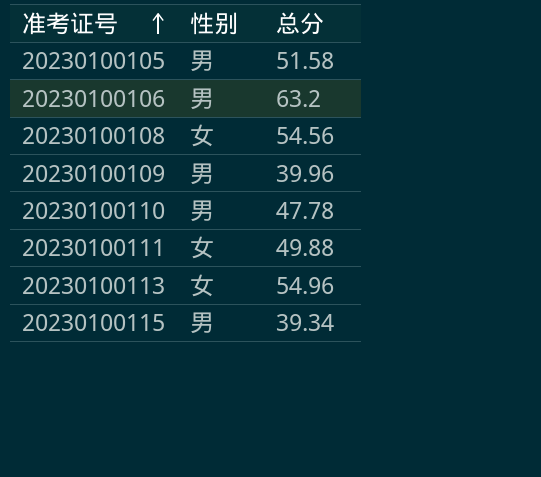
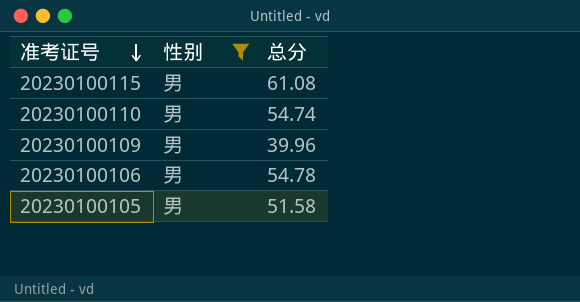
filter: none -> 性别 = 男
row order: 准考证号 ascending -> 准考证号 descending
20230100115 | 总分: 39.34 -> 61.08
20230100110 | 总分: 47.78 -> 54.74
20230100106 | 总分: 63.2 -> 54.78

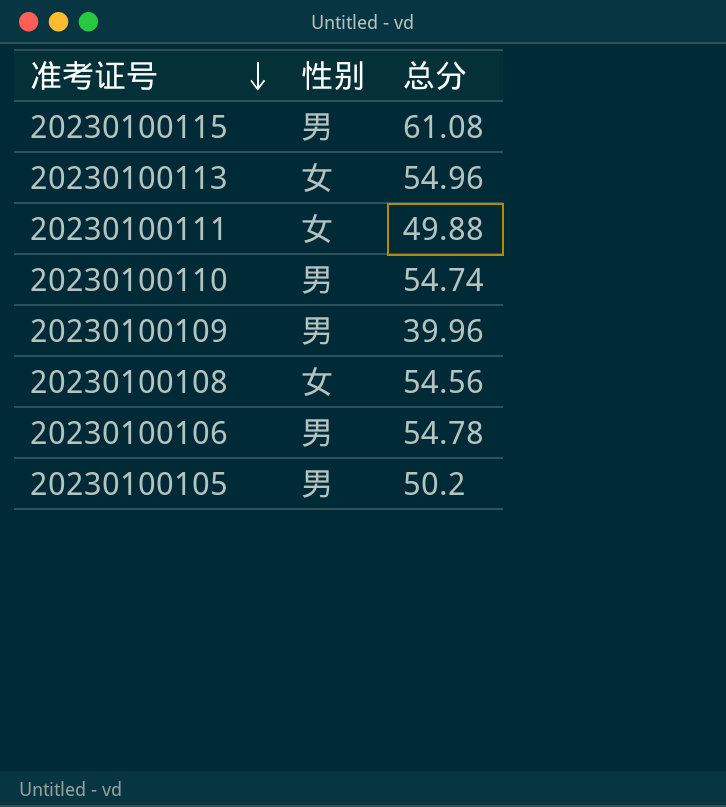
filter: 性别 = 男 -> none
20230100105 | 总分: 51.58 -> 50.2

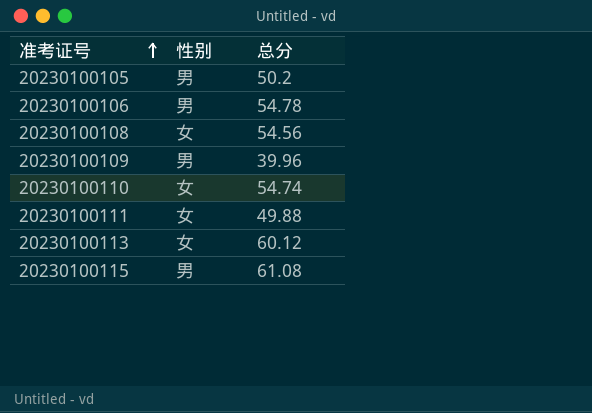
row order: 准考证号 descending -> 准考证号 ascending
20230100110 | 性别: 男 -> 女
20230100113 | 总分: 54.96 -> 60.12

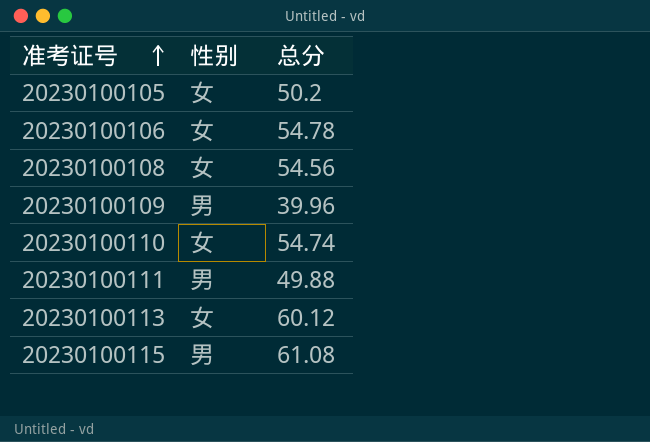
20230100105 | 性别: 男 -> 女
20230100106 | 性别: 男 -> 女
20230100111 | 性别: 女 -> 男

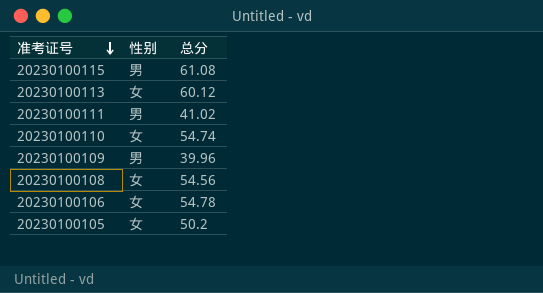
row order: 准考证号 ascending -> 准考证号 descending
20230100111 | 总分: 49.88 -> 41.02

